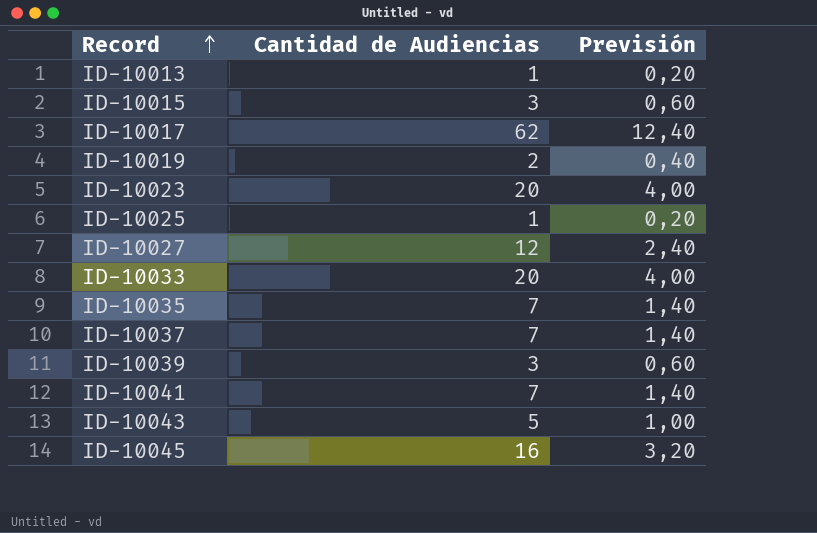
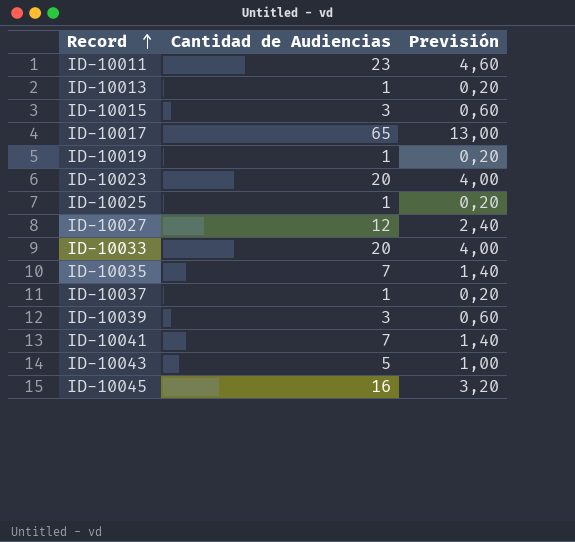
row ID-10011: none -> 23 | 4,60
ID-10017 | Cantidad de Audiencias: 62 -> 65
ID-10017 | Previsión: 12,40 -> 13,00
ID-10019 | Cantidad de Audiencias: 2 -> 1
ID-10019 | Previsión: 0,40 -> 0,20
ID-10037 | Cantidad de Audiencias: 7 -> 1
ID-10037 | Previsión: 1,40 -> 0,20

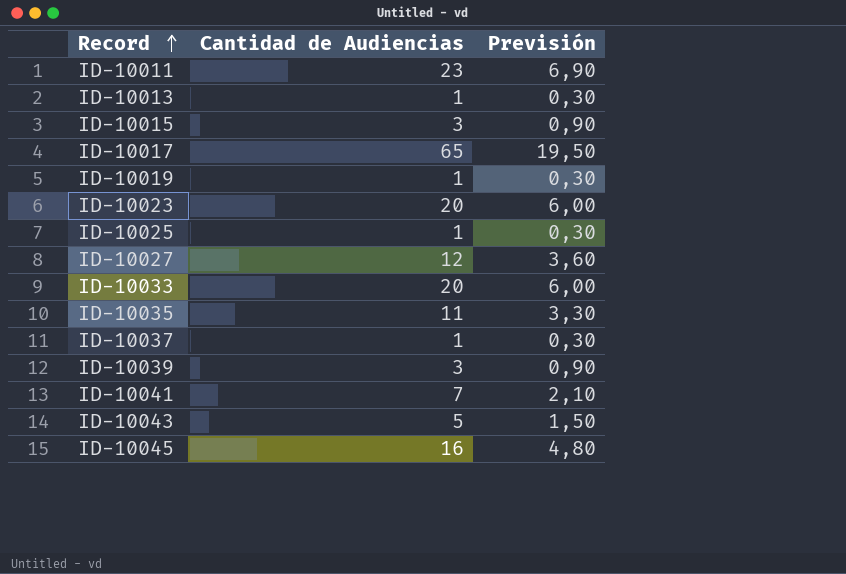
column Previsión | formula: [Cantidad de Audiencias] * 0,2 -> [Cantidad de Audiencias] * 0,3
ID-10035 | Cantidad de Audiencias: 7 -> 11

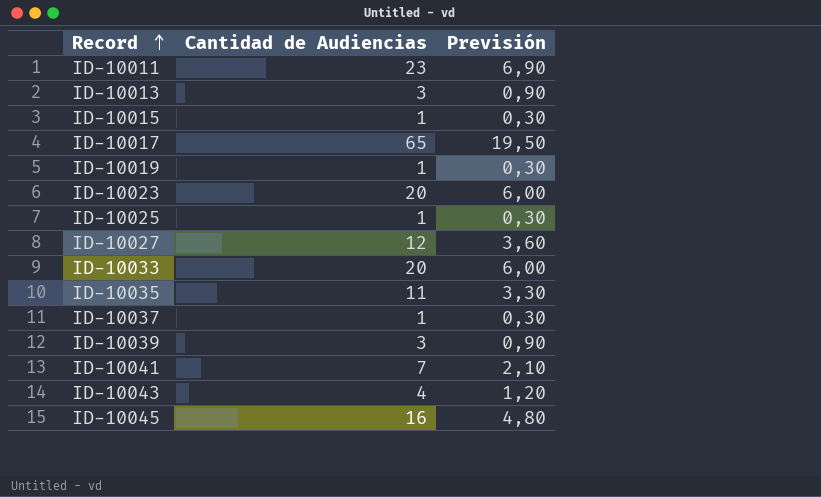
ID-10013 | Cantidad de Audiencias: 1 -> 3
ID-10013 | Previsión: 0,30 -> 0,90
ID-10015 | Cantidad de Audiencias: 3 -> 1
ID-10015 | Previsión: 0,90 -> 0,30
ID-10043 | Cantidad de Audiencias: 5 -> 4
ID-10043 | Previsión: 1,50 -> 1,20

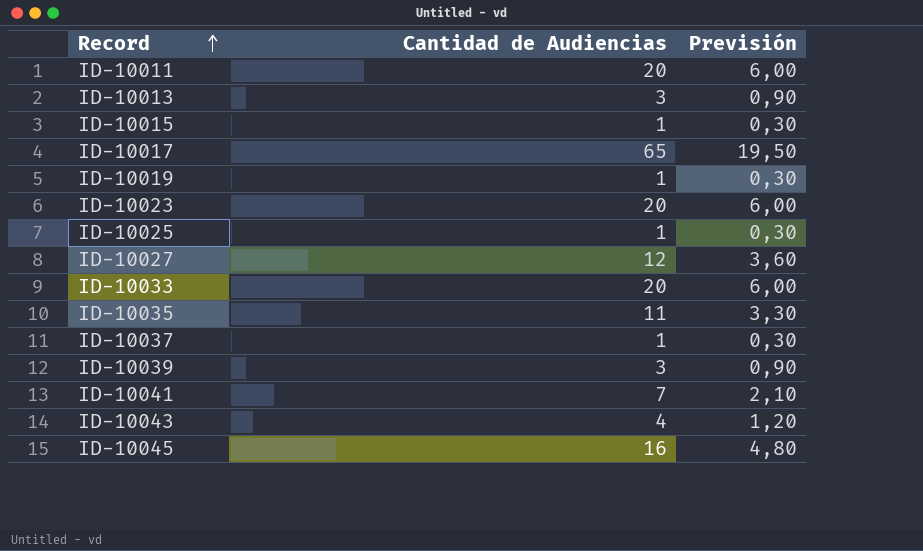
ID-10011 | Cantidad de Audiencias: 23 -> 20
ID-10011 | Previsión: 6,90 -> 6,00

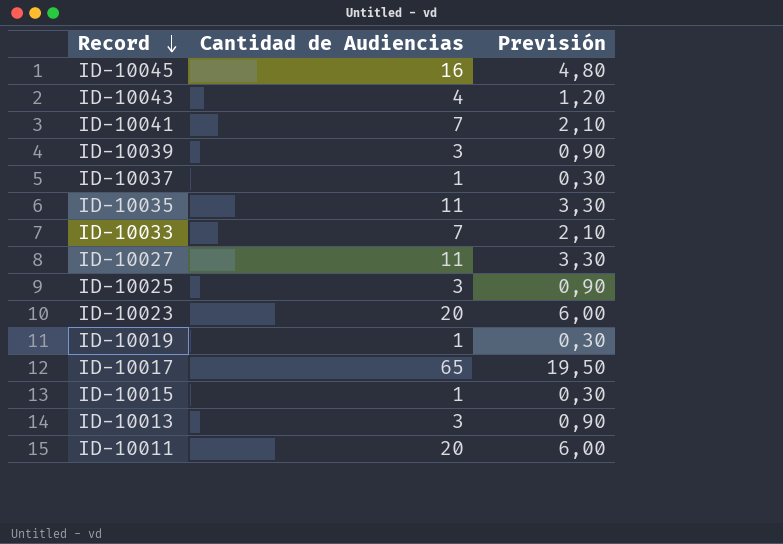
row order: Record ascending -> Record descending
ID-10033 | Cantidad de Audiencias: 20 -> 7
ID-10033 | Previsión: 6,00 -> 2,10
ID-10027 | Cantidad de Audiencias: 12 -> 11
ID-10027 | Previsión: 3,60 -> 3,30
ID-10025 | Cantidad de Audiencias: 1 -> 3
ID-10025 | Previsión: 0,30 -> 0,90

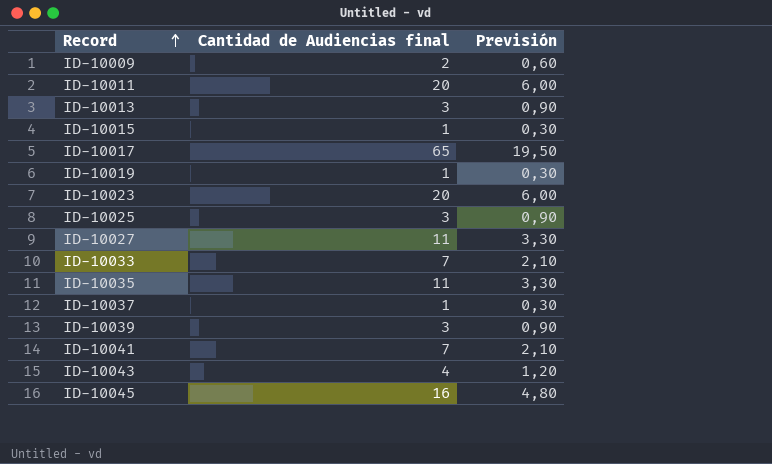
row order: Record descending -> Record ascending
column name: Cantidad de Audiencias -> Cantidad de Audiencias final
row ID-10009: none -> 2 | 0,60

